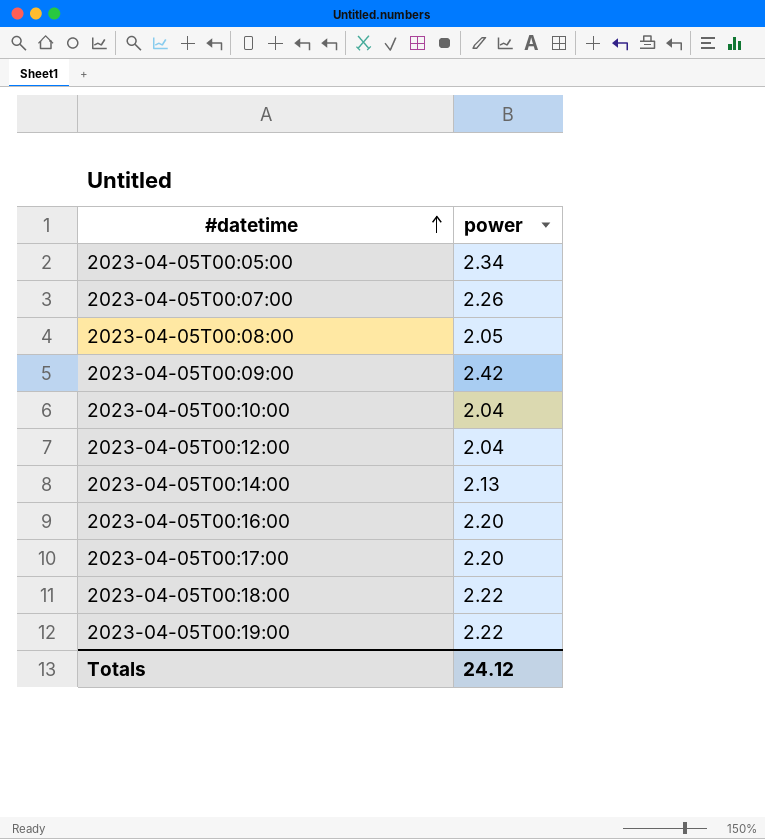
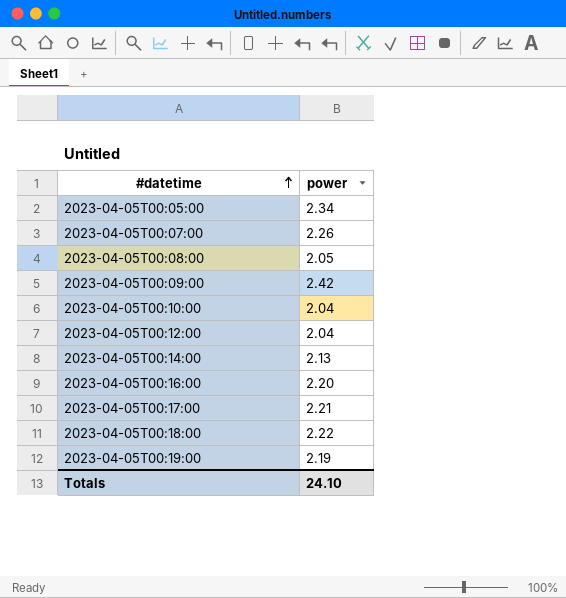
2023-04-05T00:17:00 | power: 2.20 -> 2.21
2023-04-05T00:19:00 | power: 2.22 -> 2.19
Totals | power: 24.12 -> 24.10

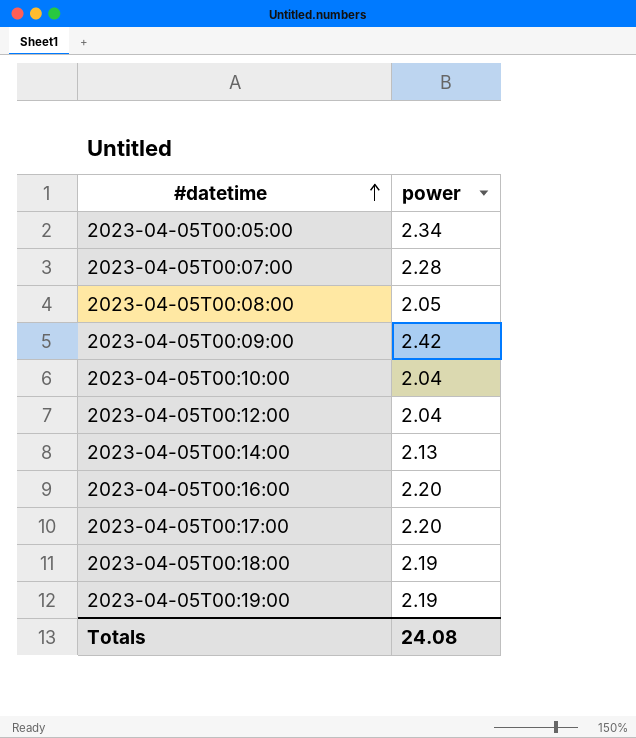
2023-04-05T00:07:00 | power: 2.26 -> 2.28
2023-04-05T00:17:00 | power: 2.21 -> 2.20
2023-04-05T00:18:00 | power: 2.22 -> 2.19
Totals | power: 24.10 -> 24.08

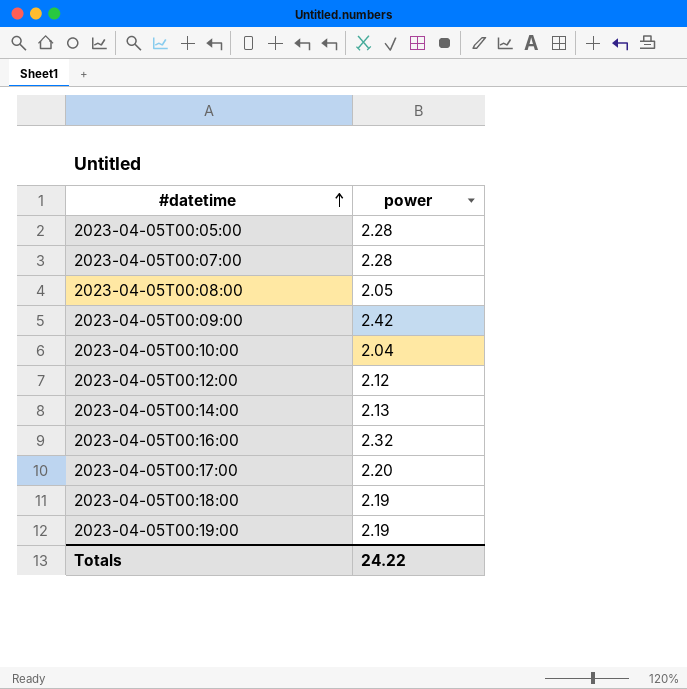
2023-04-05T00:05:00 | power: 2.34 -> 2.28
2023-04-05T00:12:00 | power: 2.04 -> 2.12
2023-04-05T00:16:00 | power: 2.20 -> 2.32
Totals | power: 24.08 -> 24.22

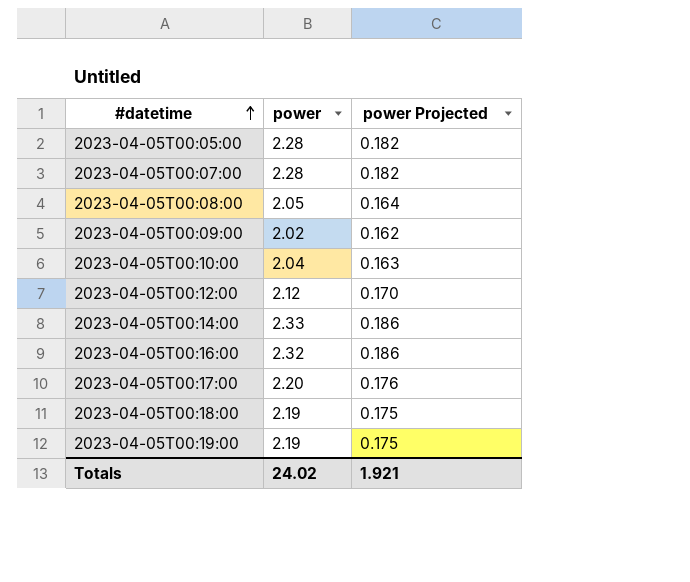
column power Projected | formula: none -> [power] * 0.08
2023-04-05T00:09:00 | power: 2.42 -> 2.02
2023-04-05T00:14:00 | power: 2.13 -> 2.33
Totals | power: 24.22 -> 24.02

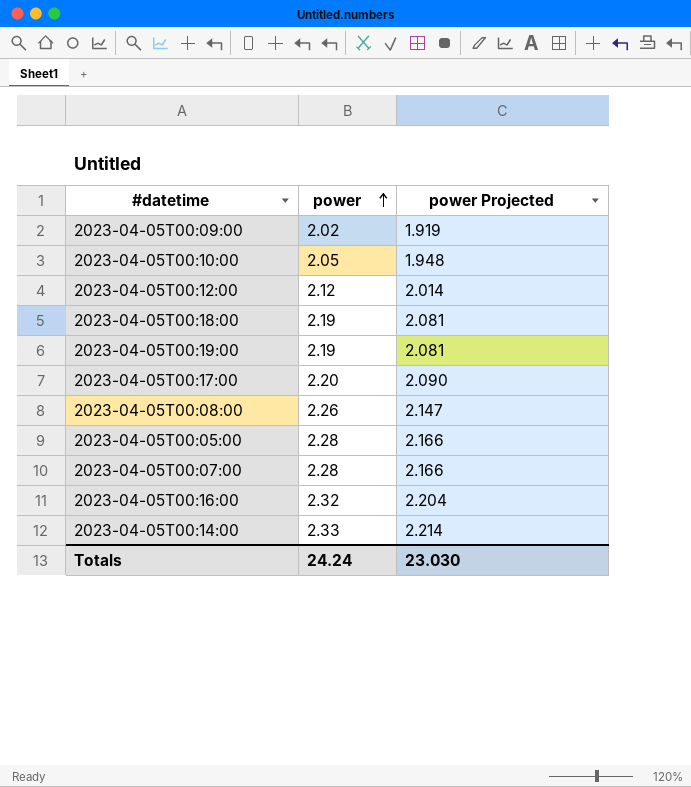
row order: #datetime ascending -> power ascending
column power Projected | formula: [power] * 0.08 -> [power] * 0.95
2023-04-05T00:10:00 | power: 2.04 -> 2.05
2023-04-05T00:08:00 | power: 2.05 -> 2.26
Totals | power: 24.02 -> 24.24
Totals | power Projected: 1.921 -> 23.030

